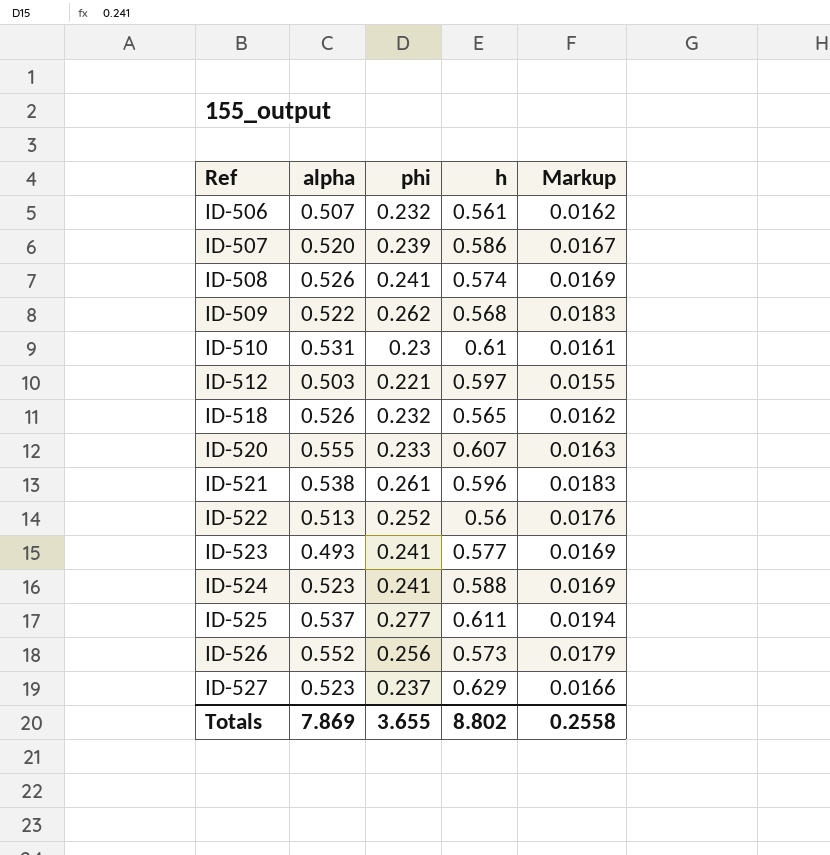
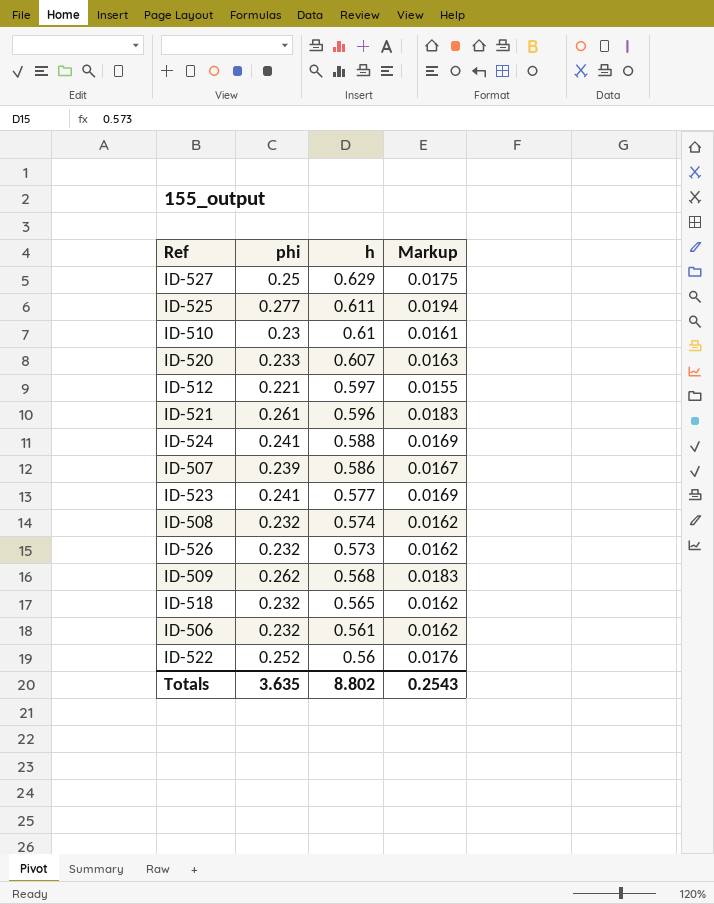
row order: Ref ascending -> h descending
column alpha | position: 2 -> none
ID-527 | phi: 0.237 -> 0.25
ID-527 | Markup: 0.0166 -> 0.0175
ID-508 | phi: 0.241 -> 0.232
ID-508 | Markup: 0.0169 -> 0.0162
ID-526 | phi: 0.256 -> 0.232
ID-526 | Markup: 0.0179 -> 0.0162
Totals | phi: 3.655 -> 3.635
Totals | Markup: 0.2558 -> 0.2543

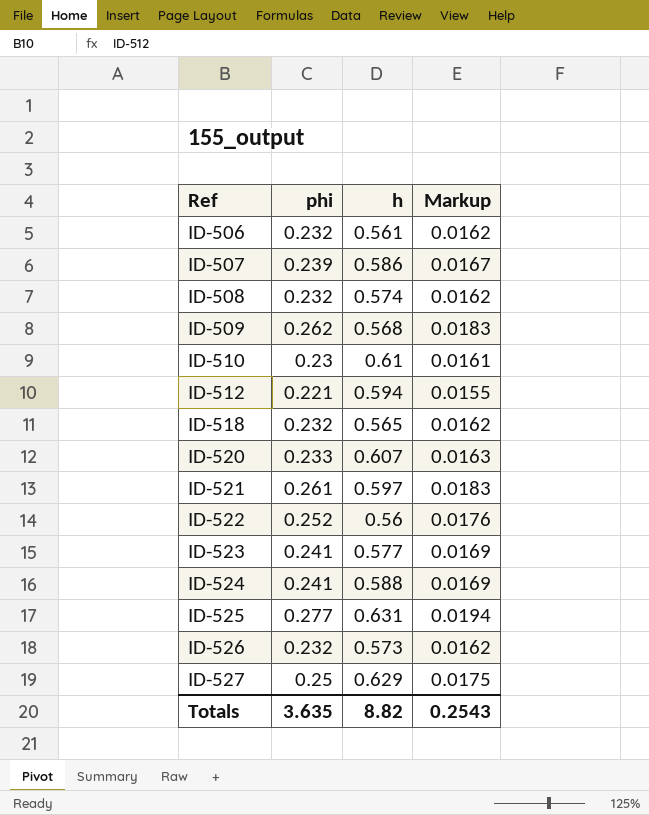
row order: h descending -> Ref ascending
ID-512 | h: 0.597 -> 0.594
ID-521 | h: 0.596 -> 0.597
ID-525 | h: 0.611 -> 0.631
Totals | h: 8.802 -> 8.82

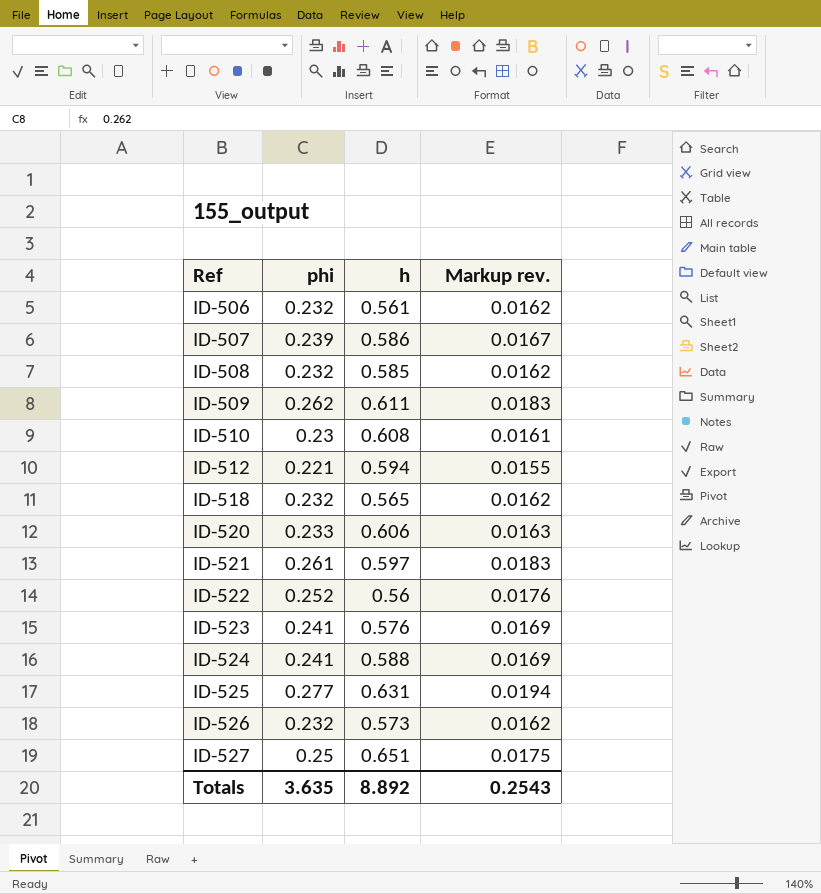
column name: Markup -> Markup rev.
ID-508 | h: 0.574 -> 0.585
ID-509 | h: 0.568 -> 0.611
ID-510 | h: 0.61 -> 0.608
ID-520 | h: 0.607 -> 0.606
ID-523 | h: 0.577 -> 0.576
ID-527 | h: 0.629 -> 0.651
Totals | h: 8.82 -> 8.892

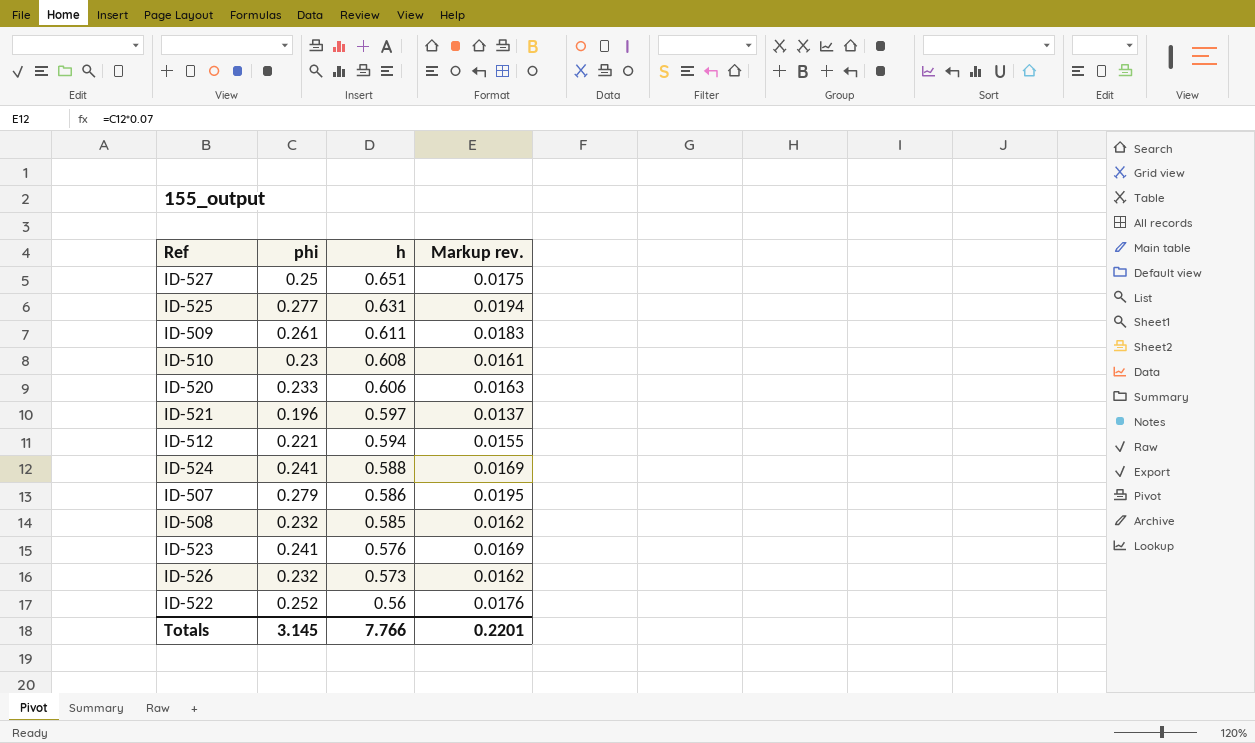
row order: Ref ascending -> h descending
row ID-506: 0.232 | 0.561 | 0.0162 -> none
row ID-518: 0.232 | 0.565 | 0.0162 -> none
ID-509 | phi: 0.262 -> 0.261
ID-521 | phi: 0.261 -> 0.196
ID-521 | Markup rev.: 0.0183 -> 0.0137
ID-507 | phi: 0.239 -> 0.279
ID-507 | Markup rev.: 0.0167 -> 0.0195
Totals | phi: 3.635 -> 3.145
Totals | h: 8.892 -> 7.766
Totals | Markup rev.: 0.2543 -> 0.2201

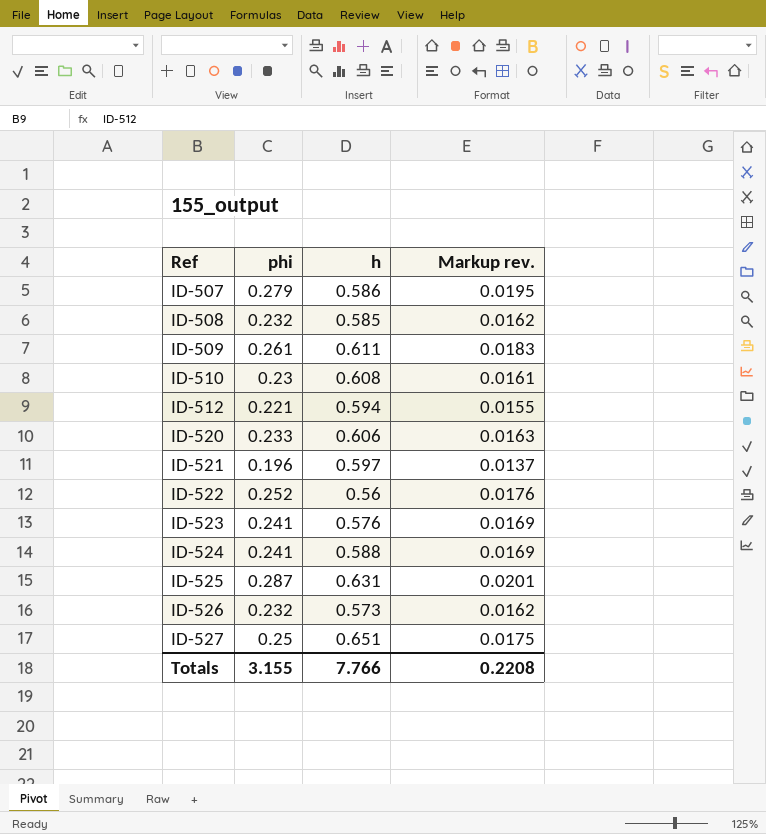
row order: h descending -> Ref ascending
ID-525 | phi: 0.277 -> 0.287
ID-525 | Markup rev.: 0.0194 -> 0.0201
Totals | phi: 3.145 -> 3.155
Totals | Markup rev.: 0.2201 -> 0.2208

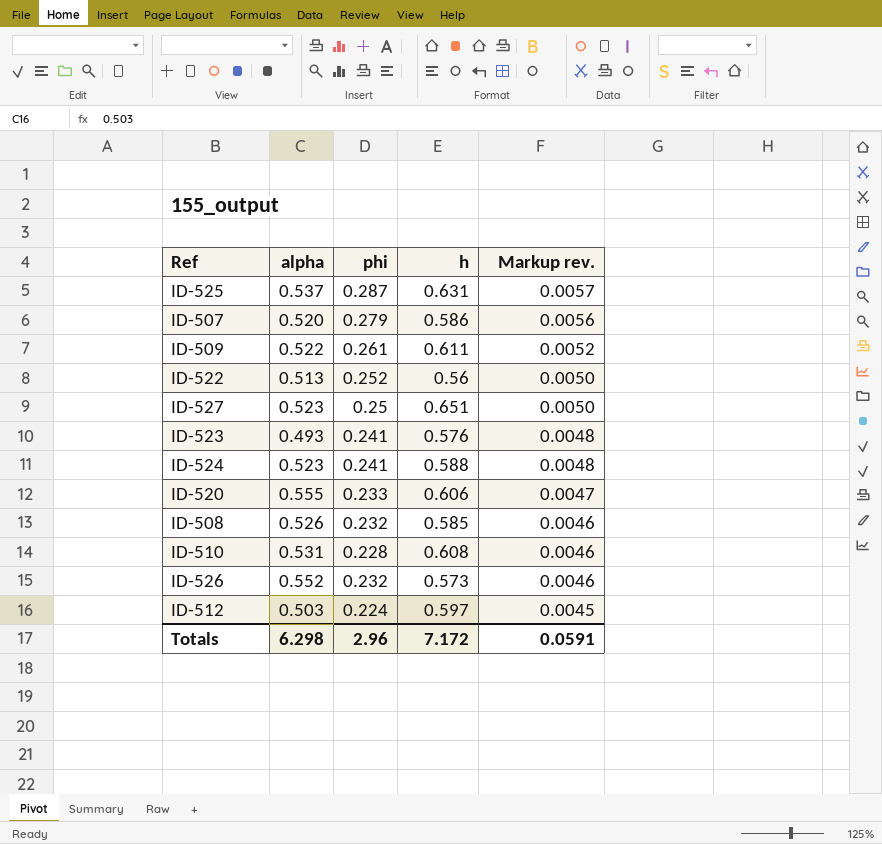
row order: Ref ascending -> Markup rev. descending
column alpha | position: none -> 2
column Markup rev. | formula: [phi] * 0.07 -> [phi] * 0.02
row ID-521: 0.196 | 0.597 | 0.0137 -> none
ID-510 | phi: 0.23 -> 0.228
ID-512 | phi: 0.221 -> 0.224
ID-512 | h: 0.594 -> 0.597
Totals | phi: 3.155 -> 2.96
Totals | h: 7.766 -> 7.172
Totals | Markup rev.: 0.2208 -> 0.0591

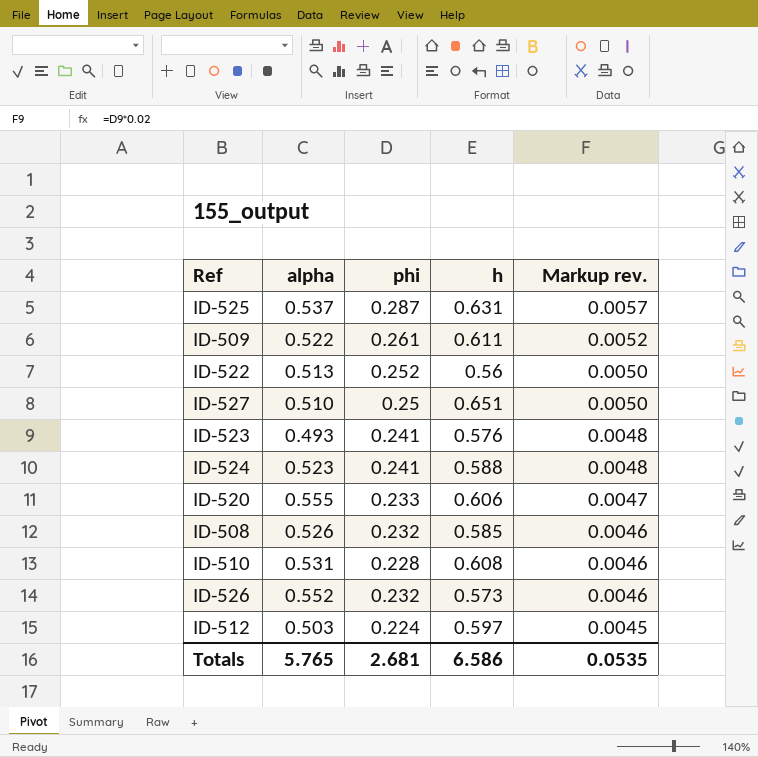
row ID-507: 0.520 | 0.279 | 0.586 | 0.0056 -> none
ID-527 | alpha: 0.523 -> 0.510
Totals | alpha: 6.298 -> 5.765
Totals | phi: 2.96 -> 2.681
Totals | h: 7.172 -> 6.586
Totals | Markup rev.: 0.0591 -> 0.0535

